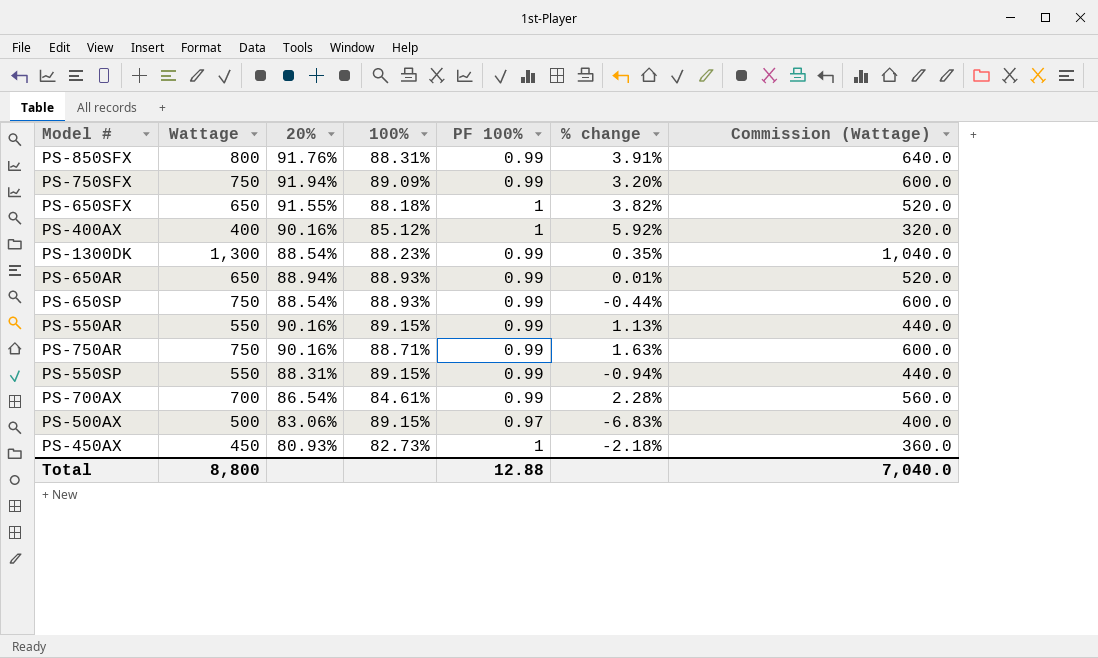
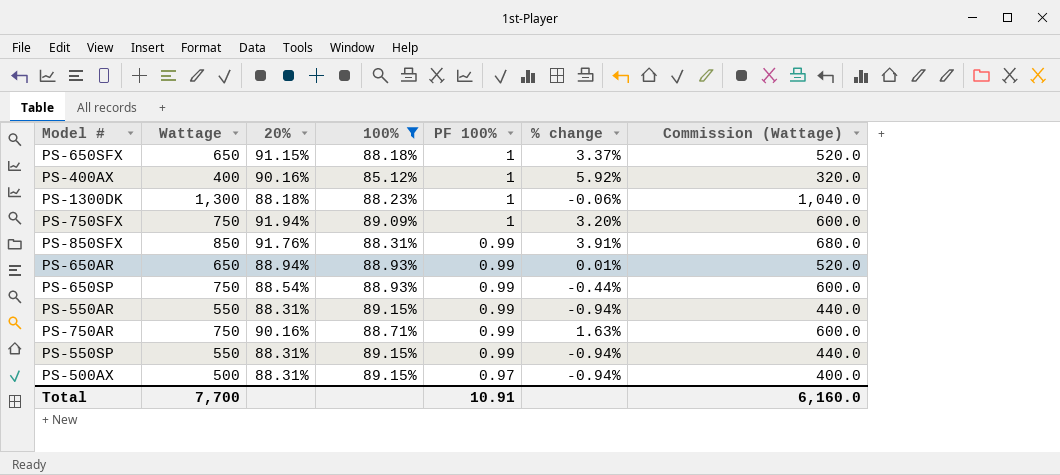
filter: none -> 100% >= 85.12%
row order: none -> PF 100% descending
PS-650SFX | 20%: 91.55% -> 91.15%
PS-650SFX | % change: 3.82% -> 3.37%
PS-1300DK | 20%: 88.54% -> 88.18%
PS-1300DK | PF 100%: 0.99 -> 1
PS-1300DK | % change: 0.35% -> -0.06%
PS-750SFX | PF 100%: 0.99 -> 1
PS-850SFX | Wattage: 800 -> 850
PS-850SFX | Commission (Wattage): 640.0 -> 680.0
PS-550AR | 20%: 90.16% -> 88.31%
PS-550AR | % change: 1.13% -> -0.94%
PS-500AX | 20%: 83.06% -> 88.31%
PS-500AX | % change: -6.83% -> -0.94%
Total | Wattage: 8,800 -> 7,700
Total | PF 100%: 12.88 -> 10.91
Total | Commission (Wattage): 7,040.0 -> 6,160.0

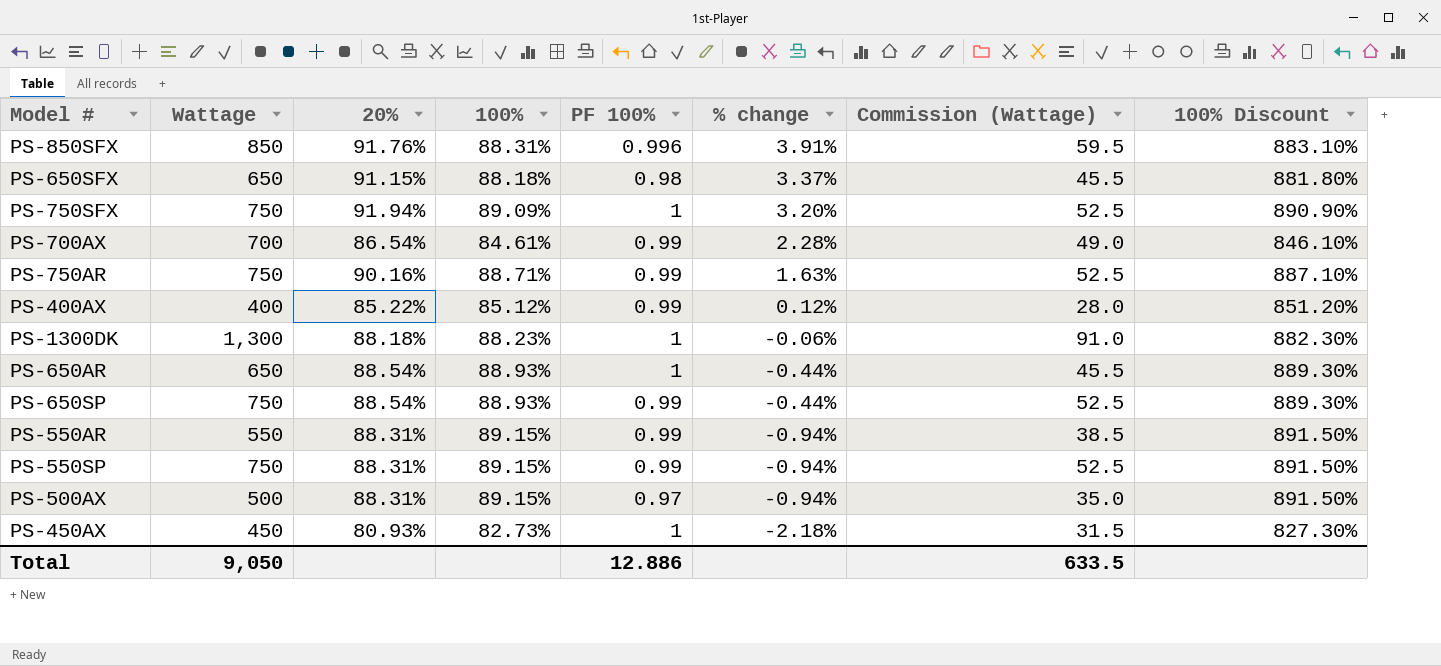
filter: 100% >= 85.12% -> none
row order: PF 100% descending -> % change descending
column Commission (Wattage) | formula: [Wattage] * 0.8 -> [Wattage] * 0.07
column 100% Discount | formula: none -> [100%] * 10
PS-850SFX | PF 100%: 0.99 -> 0.996
PS-650SFX | PF 100%: 1 -> 0.98
PS-400AX | 20%: 90.16% -> 85.22%
PS-400AX | PF 100%: 1 -> 0.99
PS-400AX | % change: 5.92% -> 0.12%
PS-650AR | 20%: 88.94% -> 88.54%
PS-650AR | PF 100%: 0.99 -> 1
PS-650AR | % change: 0.01% -> -0.44%
PS-550SP | Wattage: 550 -> 750
Total | Wattage: 7,700 -> 9,050
Total | PF 100%: 10.91 -> 12.886
Total | Commission (Wattage): 6,160.0 -> 633.5

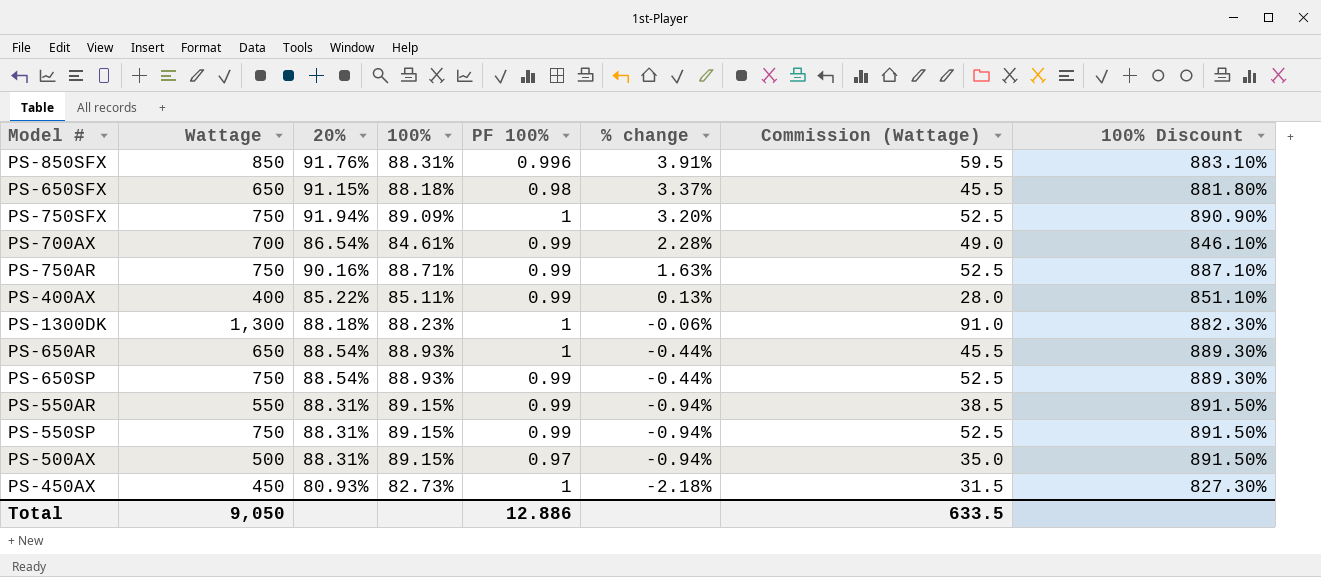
PS-400AX | 100%: 85.12% -> 85.11%
PS-400AX | % change: 0.12% -> 0.13%
PS-400AX | 100% Discount: 851.20% -> 851.10%

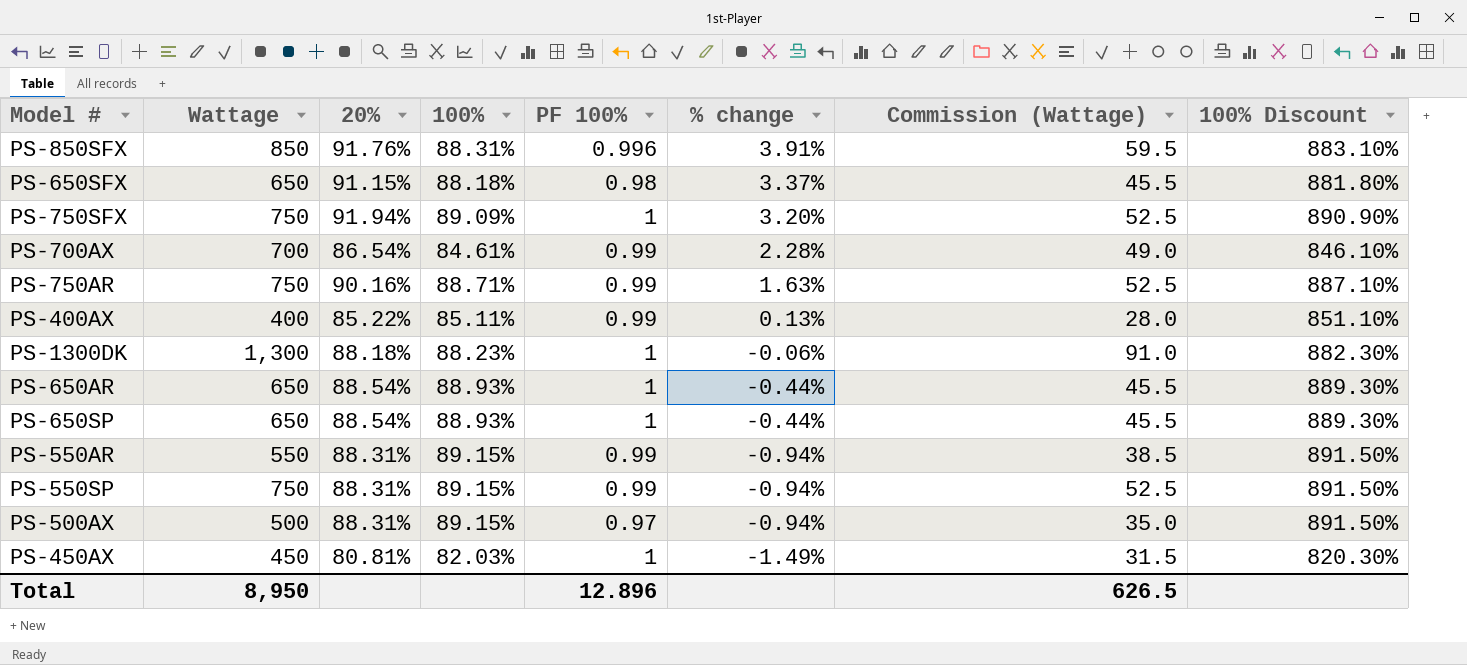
PS-650SP | Wattage: 750 -> 650
PS-650SP | PF 100%: 0.99 -> 1
PS-650SP | Commission (Wattage): 52.5 -> 45.5
PS-450AX | 20%: 80.93% -> 80.81%
PS-450AX | 100%: 82.73% -> 82.03%
PS-450AX | % change: -2.18% -> -1.49%
PS-450AX | 100% Discount: 827.30% -> 820.30%
Total | Wattage: 9,050 -> 8,950
Total | PF 100%: 12.886 -> 12.896
Total | Commission (Wattage): 633.5 -> 626.5

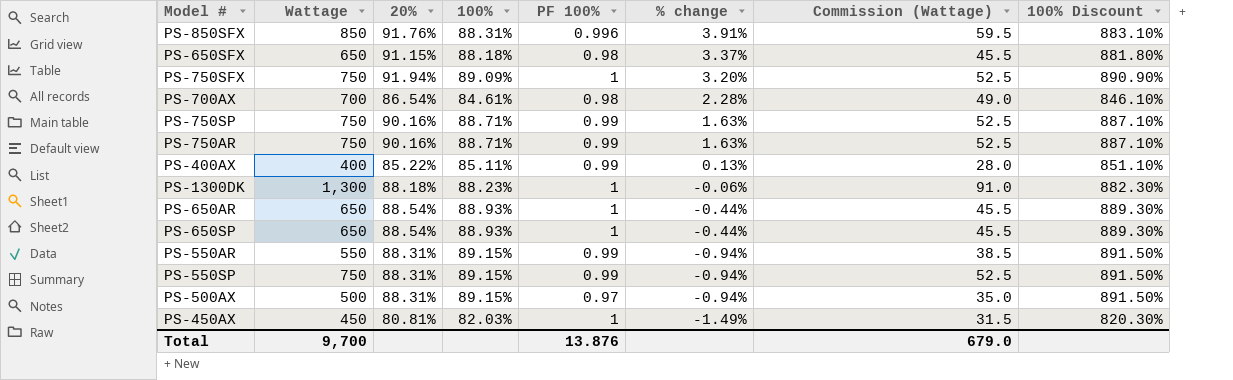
PS-700AX | PF 100%: 0.99 -> 0.98
row PS-750SP: none -> 750 | 90.16% | 88.71% | 0.99 | 1.63% | 52.5 | 887.10%
Total | Wattage: 8,950 -> 9,700
Total | PF 100%: 12.896 -> 13.876
Total | Commission (Wattage): 626.5 -> 679.0

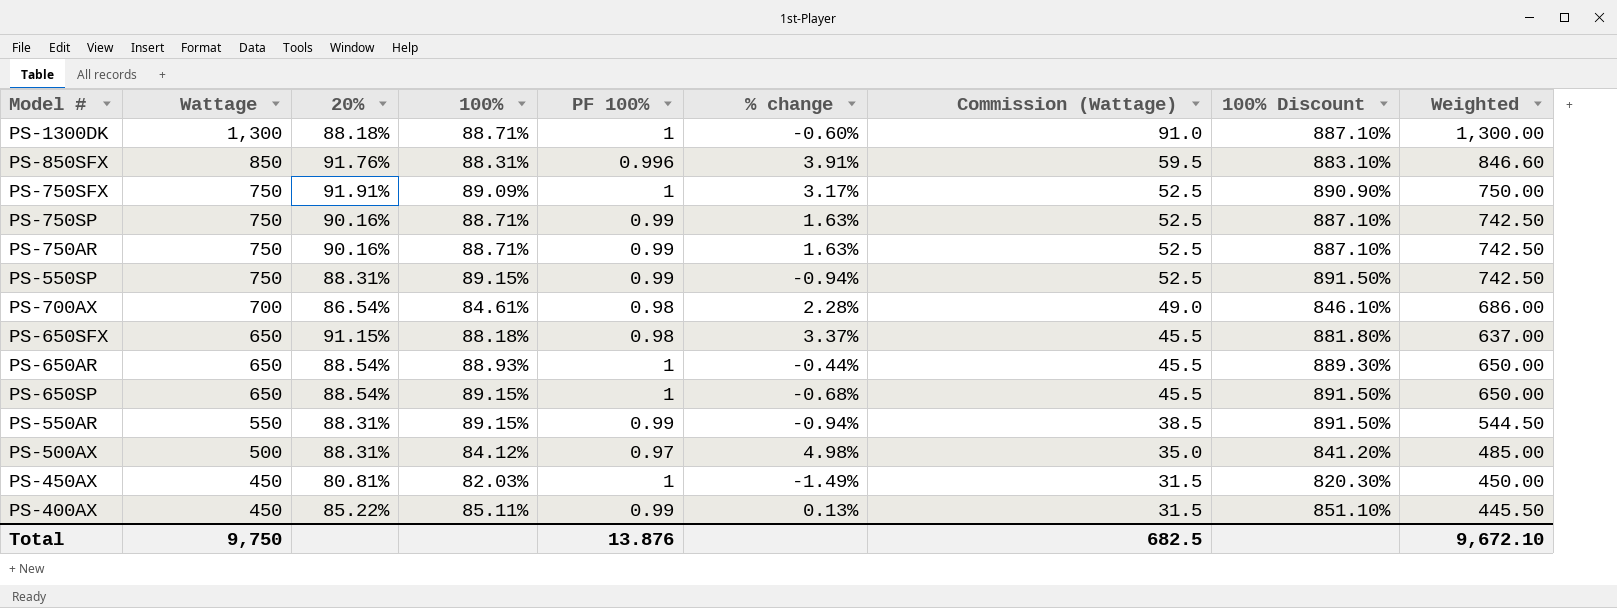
row order: % change descending -> Wattage descending
column Weighted | formula: none -> [Wattage] * [PF 100%]
PS-1300DK | 100%: 88.23% -> 88.71%
PS-1300DK | % change: -0.06% -> -0.60%
PS-1300DK | 100% Discount: 882.30% -> 887.10%
PS-750SFX | 20%: 91.94% -> 91.91%
PS-750SFX | % change: 3.20% -> 3.17%
PS-650SP | 100%: 88.93% -> 89.15%
PS-650SP | % change: -0.44% -> -0.68%
PS-650SP | 100% Discount: 889.30% -> 891.50%
PS-500AX | 100%: 89.15% -> 84.12%
PS-500AX | % change: -0.94% -> 4.98%
PS-500AX | 100% Discount: 891.50% -> 841.20%
PS-400AX | Wattage: 400 -> 450
PS-400AX | Commission (Wattage): 28.0 -> 31.5
Total | Wattage: 9,700 -> 9,750
Total | Commission (Wattage): 679.0 -> 682.5

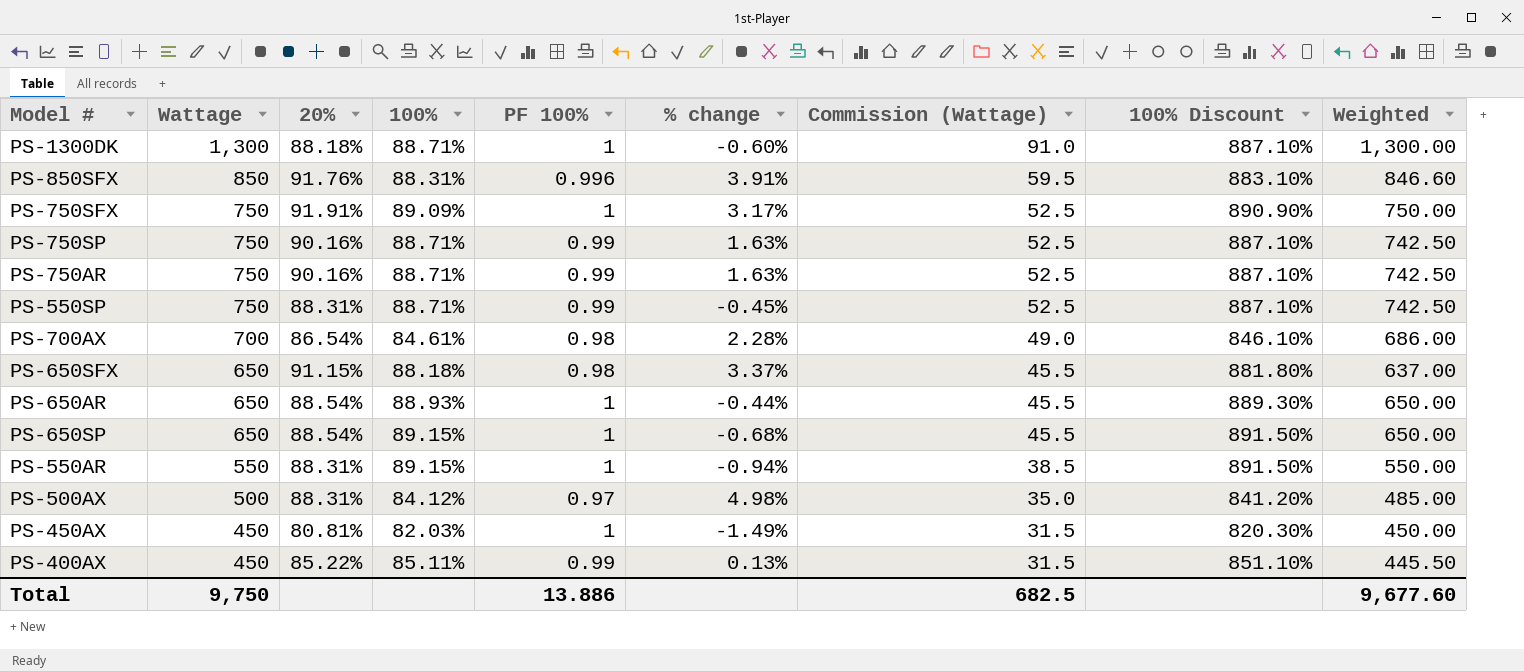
PS-550SP | 100%: 89.15% -> 88.71%
PS-550SP | % change: -0.94% -> -0.45%
PS-550SP | 100% Discount: 891.50% -> 887.10%
PS-550AR | PF 100%: 0.99 -> 1
PS-550AR | Weighted: 544.50 -> 550.00
Total | PF 100%: 13.876 -> 13.886
Total | Weighted: 9,672.10 -> 9,677.60

